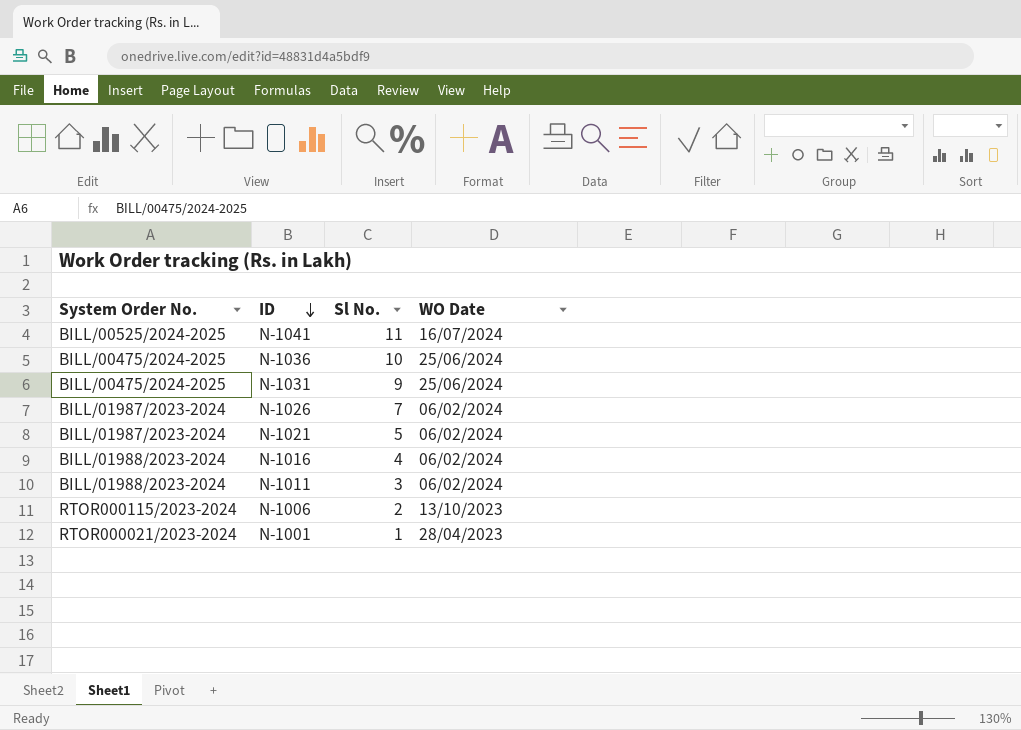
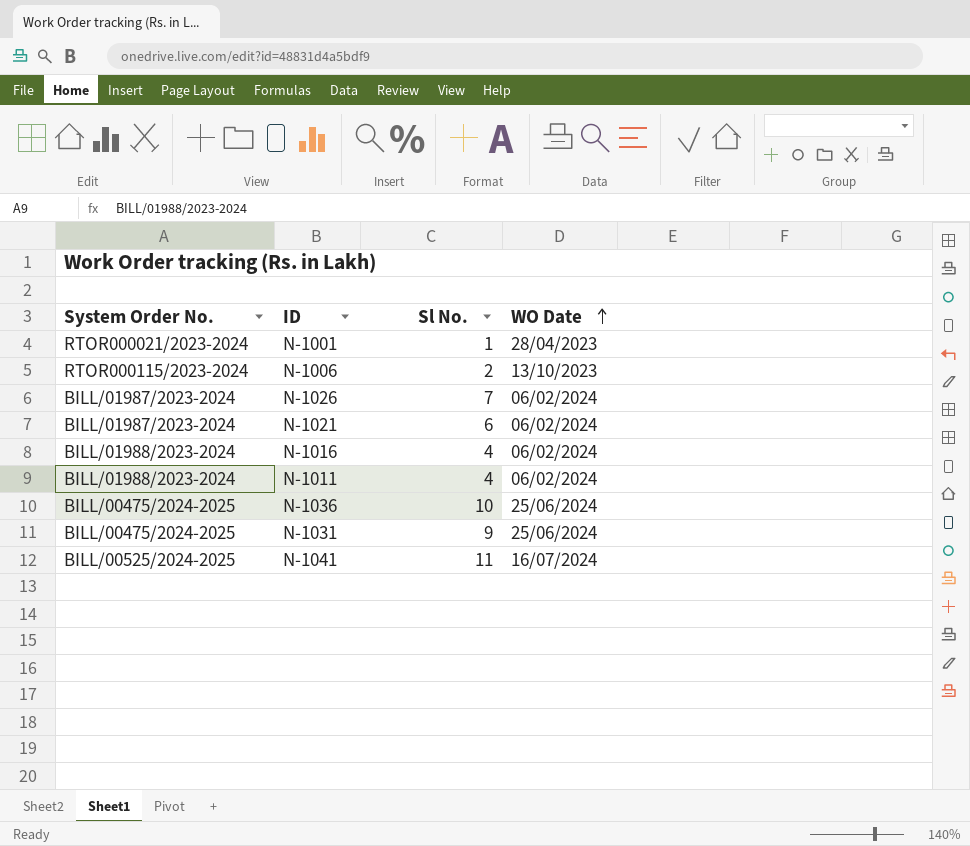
row order: ID descending -> WO Date ascending
N-1021 | Sl No.: 5 -> 6
N-1011 | Sl No.: 3 -> 4

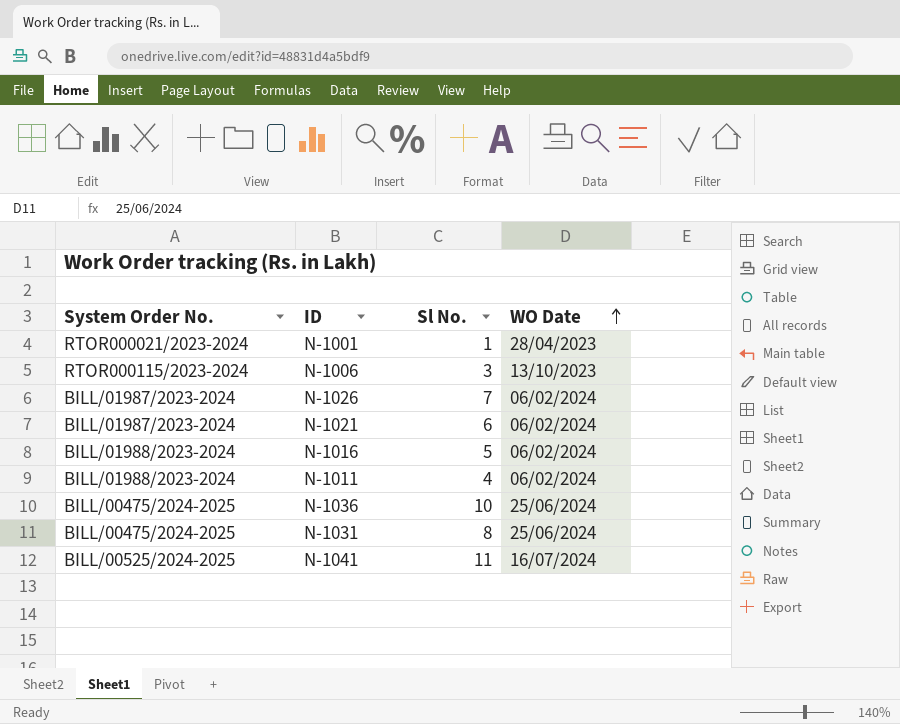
N-1006 | Sl No.: 2 -> 3
N-1016 | Sl No.: 4 -> 5
N-1031 | Sl No.: 9 -> 8

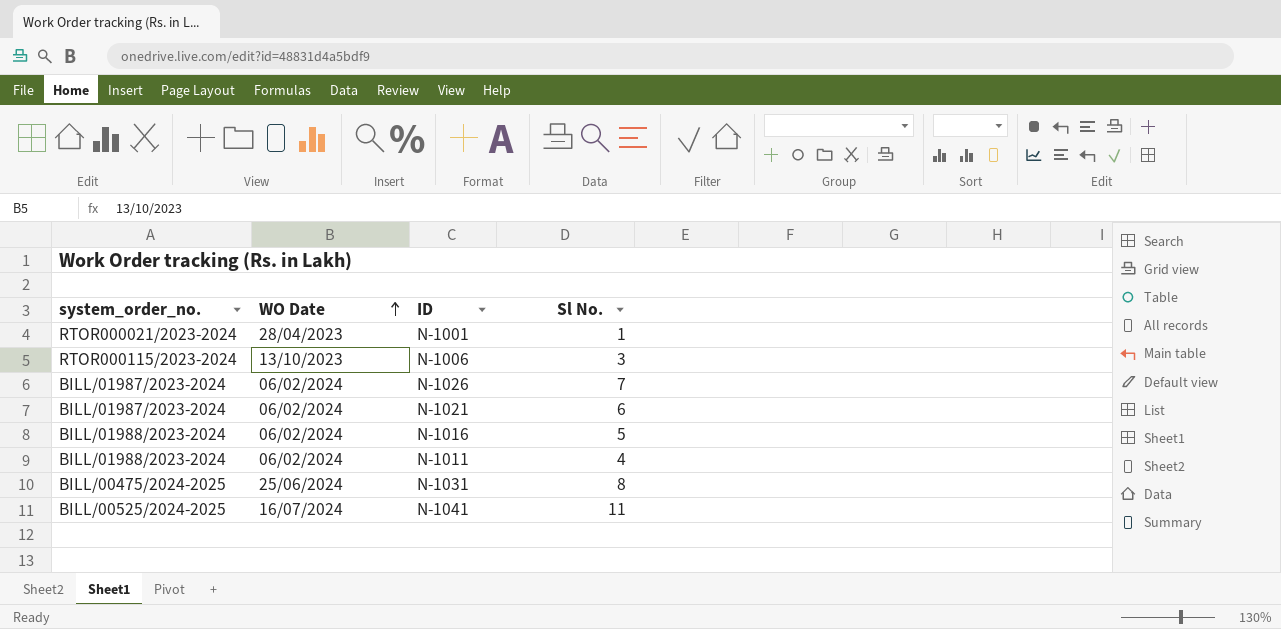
column name: System Order No. -> system_order_no.
column WO Date | position: 4 -> 2
row N-1036: BILL/00475/2024-2025 | 10 | 25/06/2024 -> none

